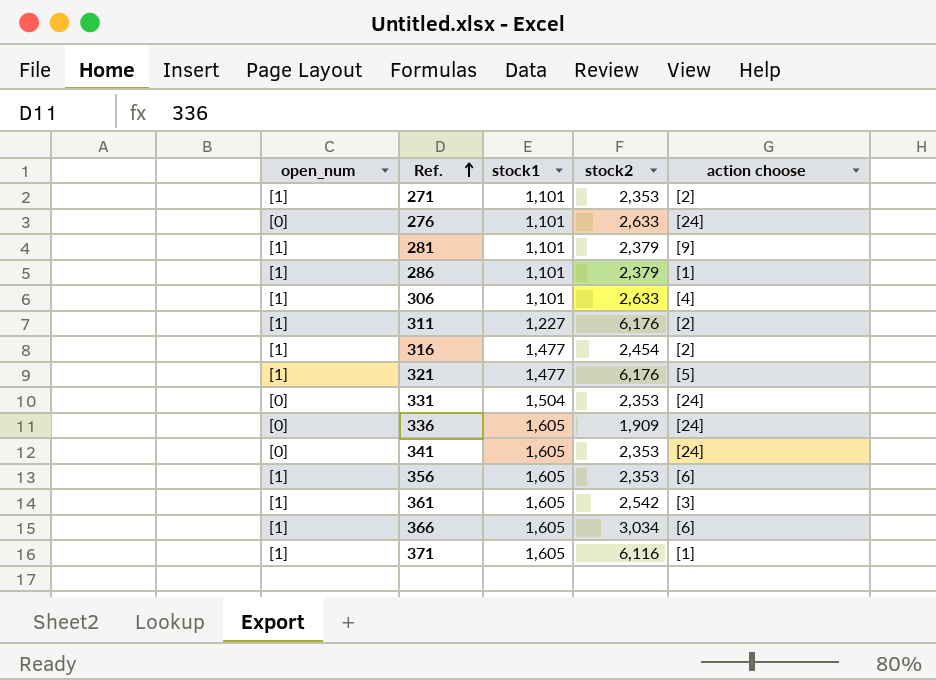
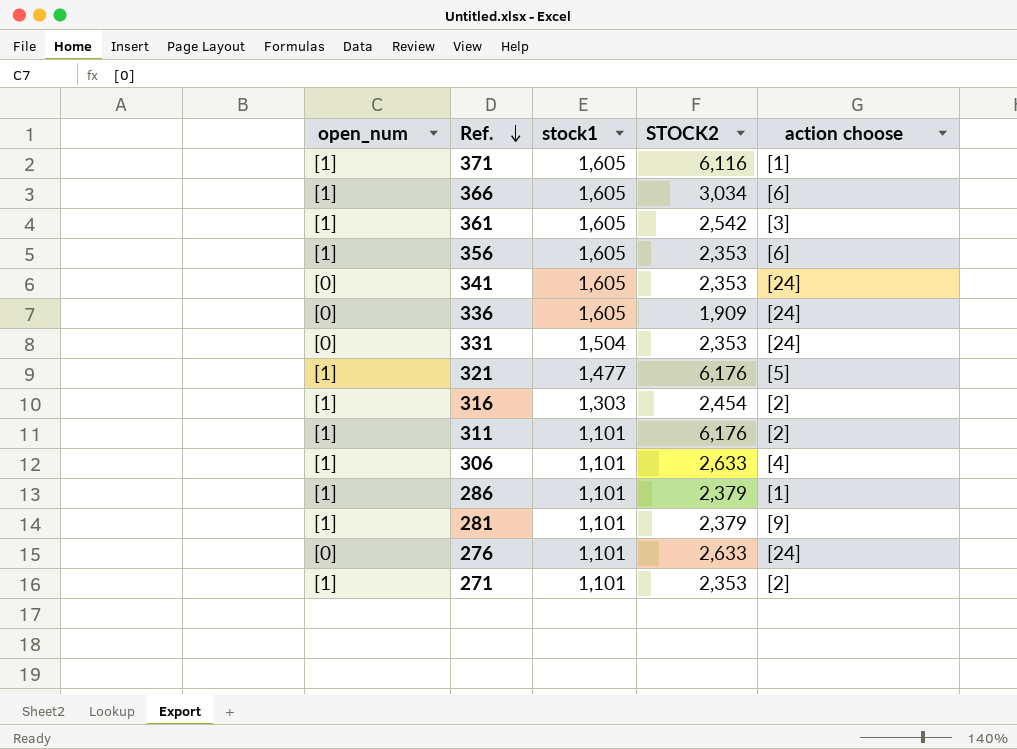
row order: Ref. ascending -> Ref. descending
column name: stock2 -> STOCK2
316 | stock1: 1,477 -> 1,303
311 | stock1: 1,227 -> 1,101

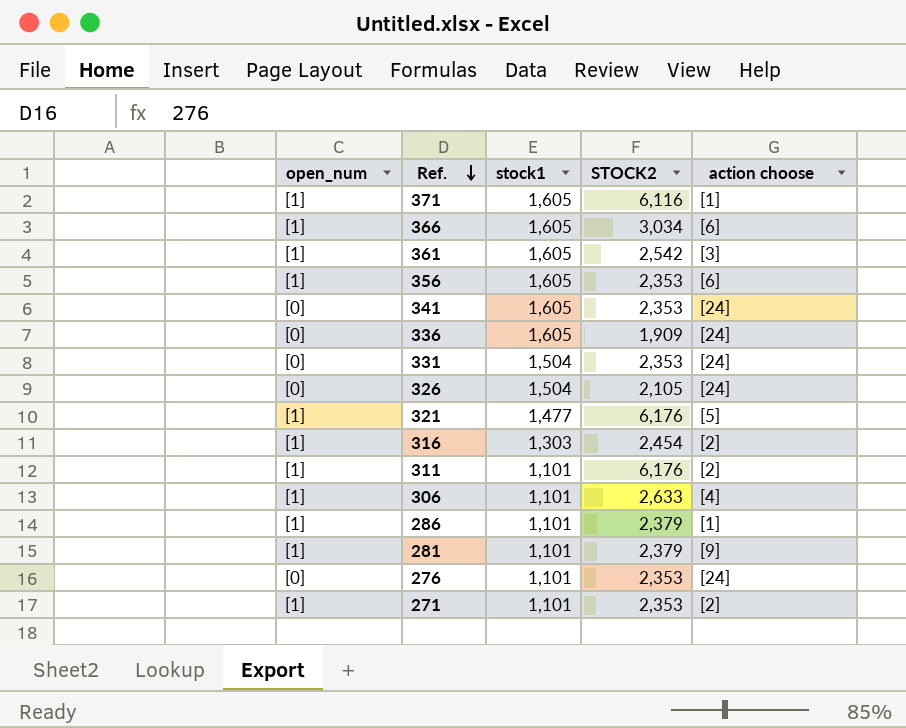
row 326: none -> [0] | 1,504 | 2,105 | [24]
276 | STOCK2: 2,633 -> 2,353

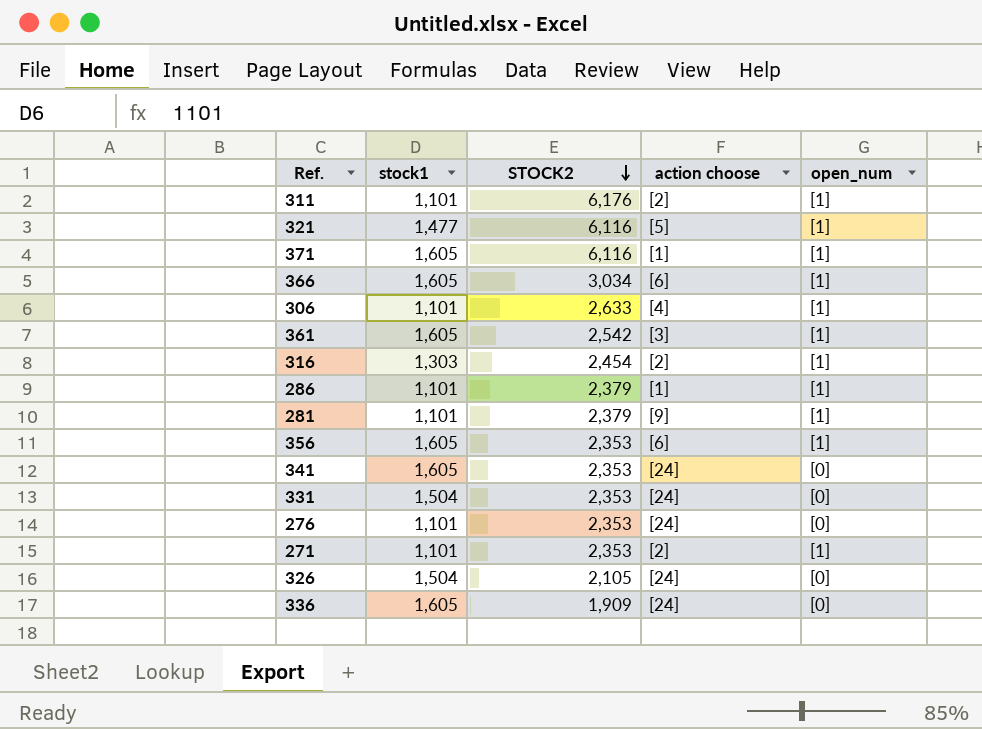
row order: Ref. descending -> STOCK2 descending
column open_num | position: 1 -> 5
321 | STOCK2: 6,176 -> 6,116

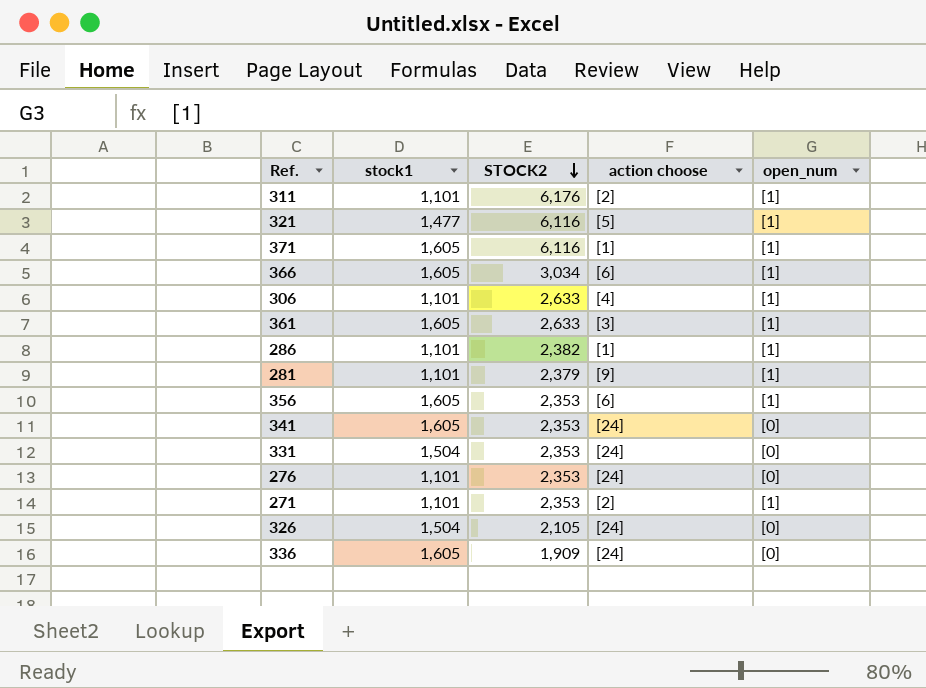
row 316: 1,303 | 2,454 | [2] | [1] -> none
361 | STOCK2: 2,542 -> 2,633
286 | STOCK2: 2,379 -> 2,382

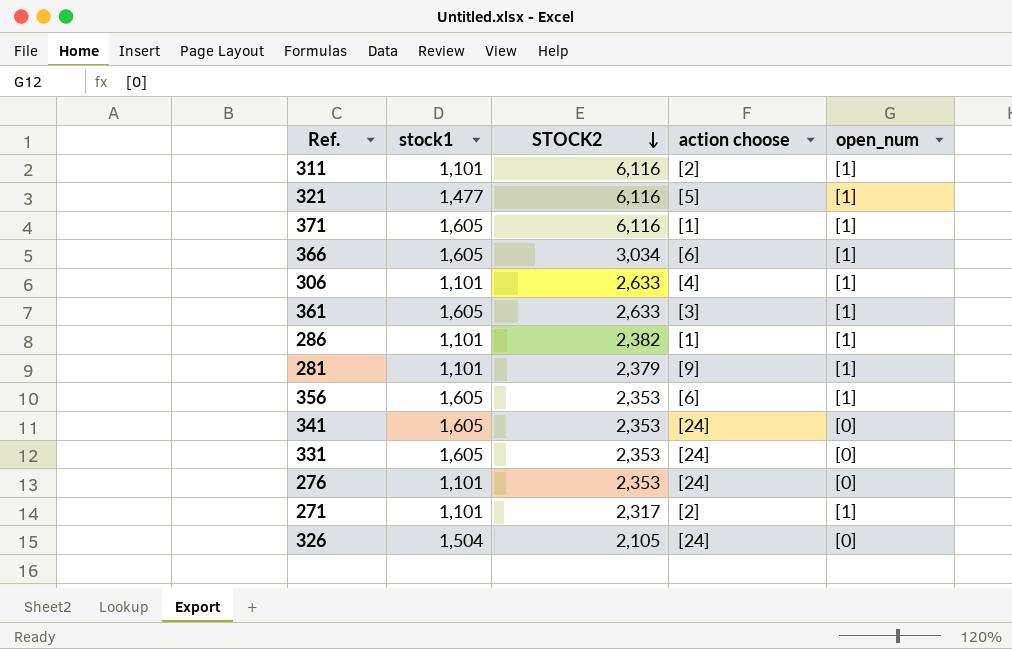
row 336: 1,605 | 1,909 | [24] | [0] -> none
311 | STOCK2: 6,176 -> 6,116
331 | stock1: 1,504 -> 1,605
271 | STOCK2: 2,353 -> 2,317

